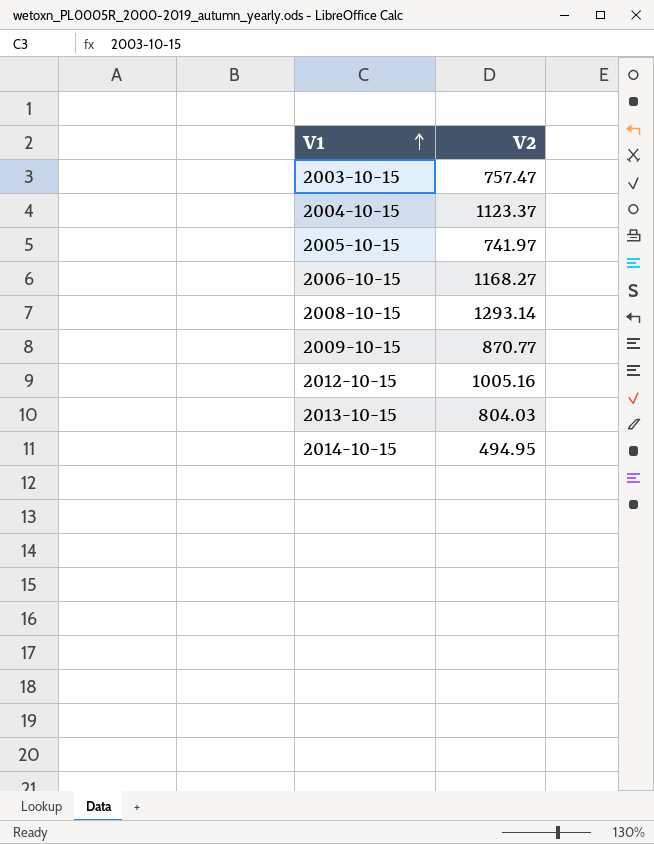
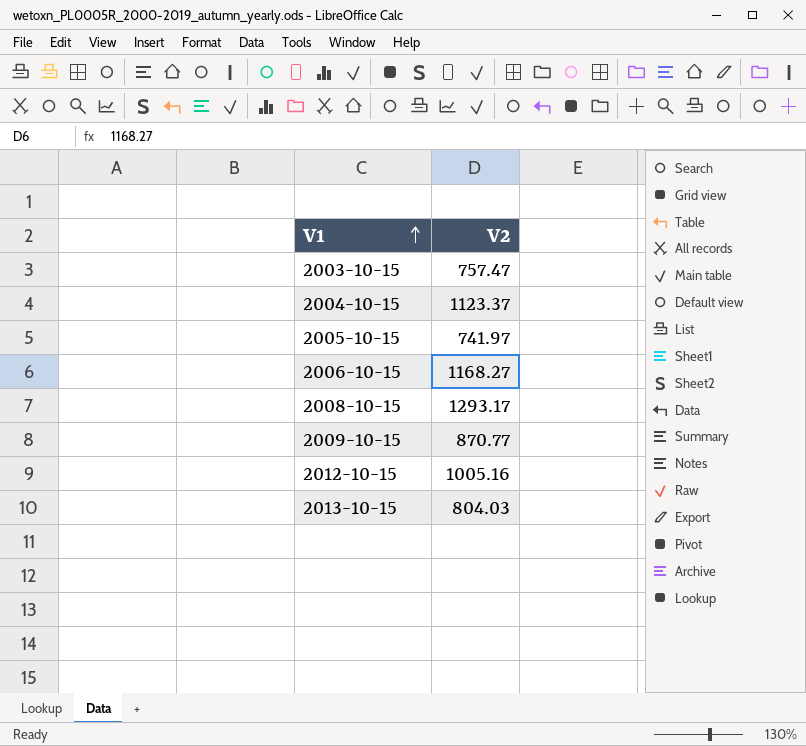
row 2014-10-15: 494.95 -> none
2008-10-15 | V2: 1293.14 -> 1293.17

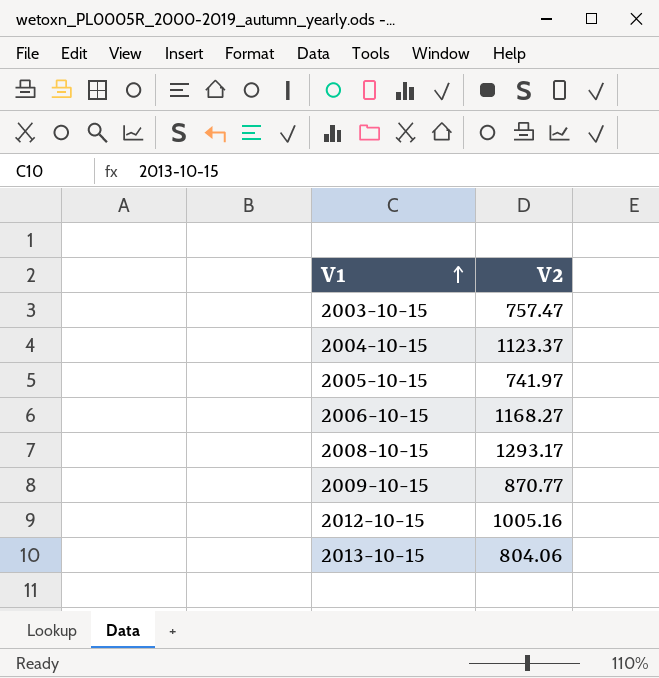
2013-10-15 | V2: 804.03 -> 804.06

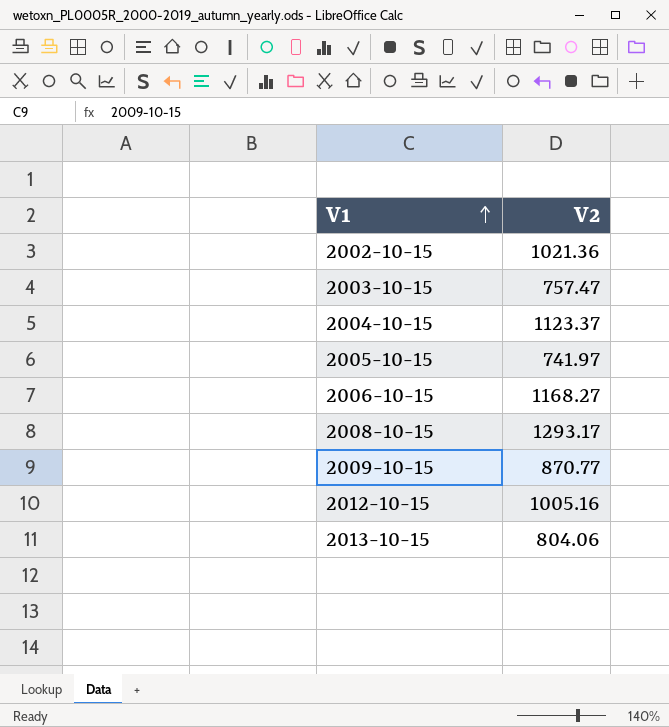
row 2002-10-15: none -> 1021.36

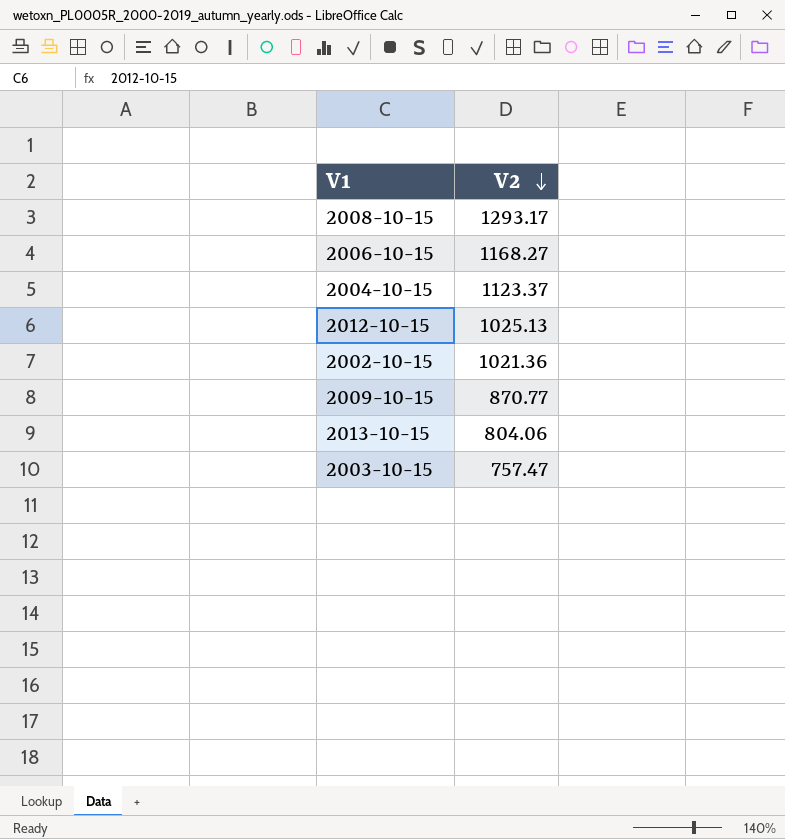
row order: V1 ascending -> V2 descending
row 2005-10-15: 741.97 -> none
2012-10-15 | V2: 1005.16 -> 1025.13

